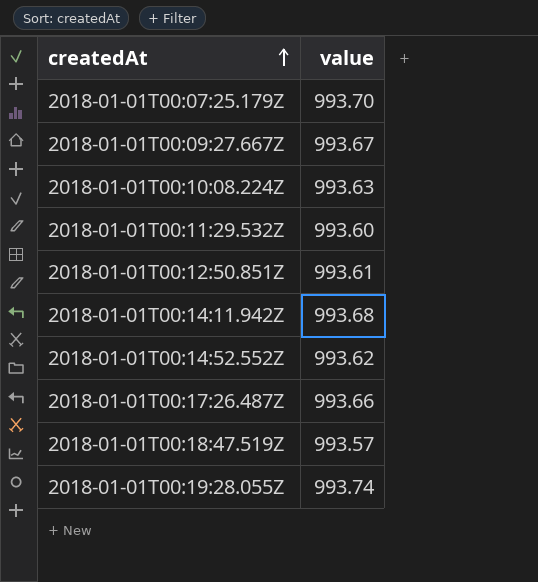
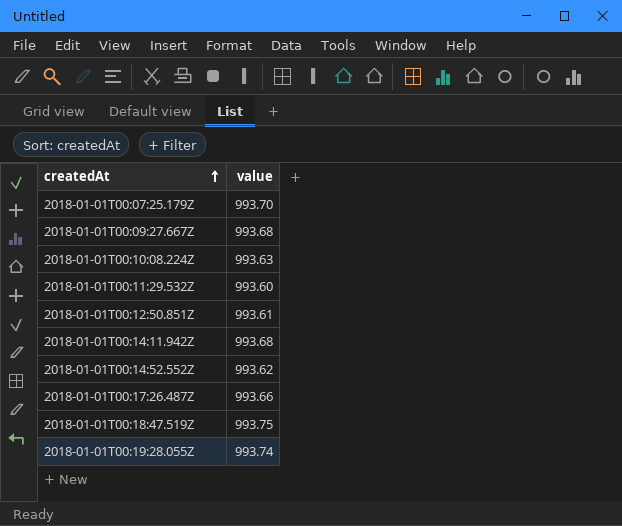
2018-01-01T00:09:27.667Z | value: 993.67 -> 993.68
2018-01-01T00:18:47.519Z | value: 993.57 -> 993.75

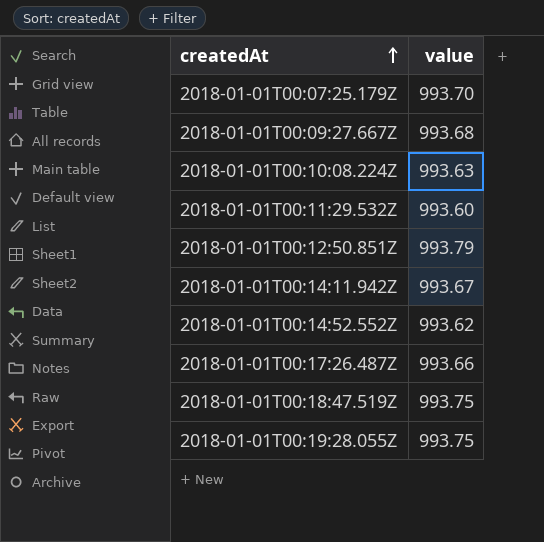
2018-01-01T00:12:50.851Z | value: 993.61 -> 993.79
2018-01-01T00:14:11.942Z | value: 993.68 -> 993.67
2018-01-01T00:19:28.055Z | value: 993.74 -> 993.75

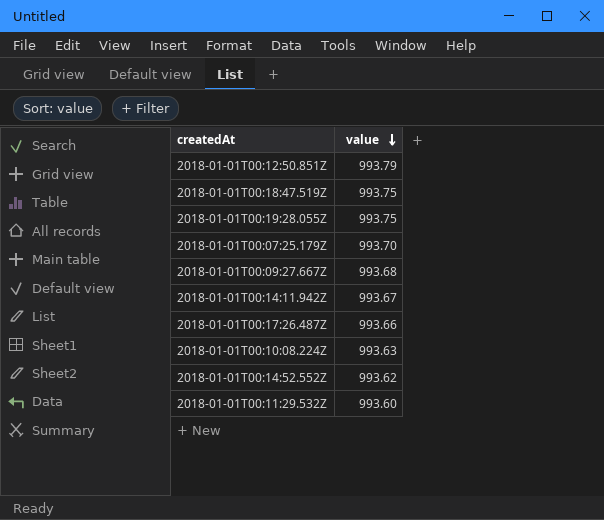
row order: createdAt ascending -> value descending

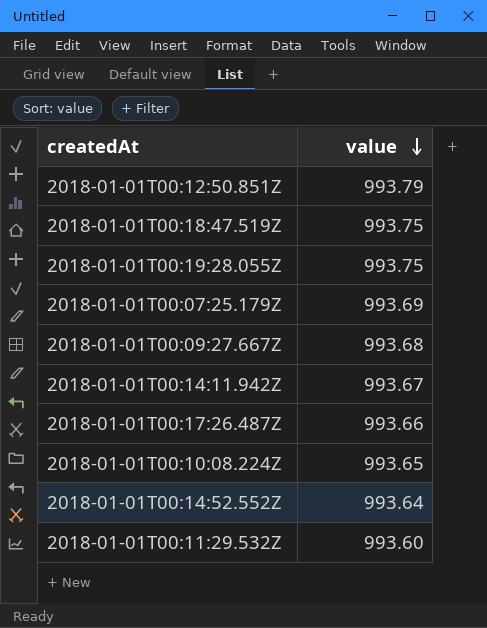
2018-01-01T00:07:25.179Z | value: 993.70 -> 993.69
2018-01-01T00:10:08.224Z | value: 993.63 -> 993.65
2018-01-01T00:14:52.552Z | value: 993.62 -> 993.64

